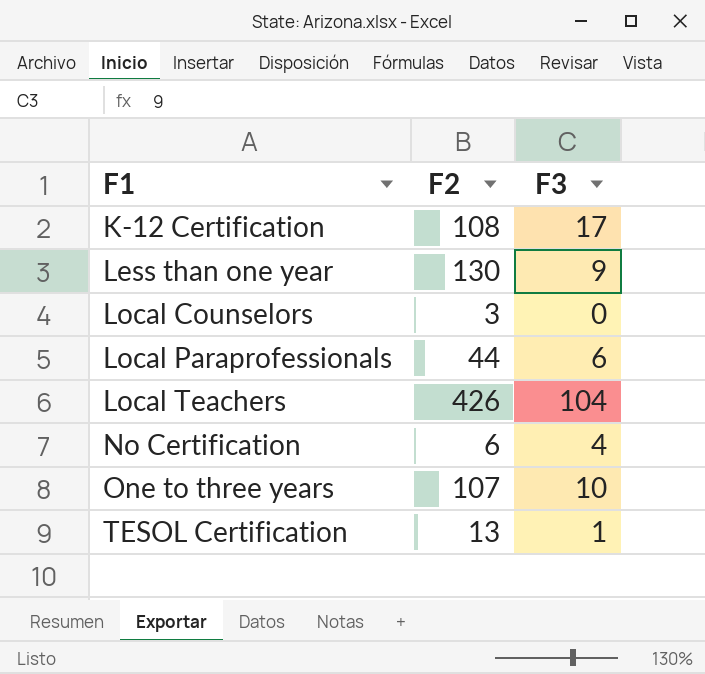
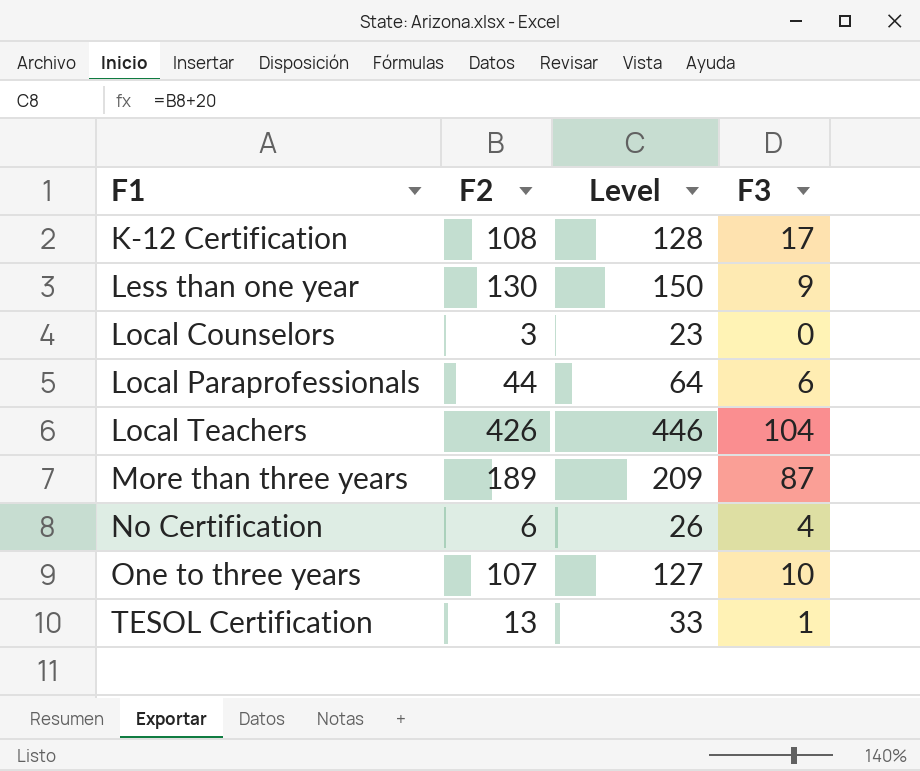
column Level | formula: none -> [F2] + 20
row More than three years: none -> 189 | 209 | 87

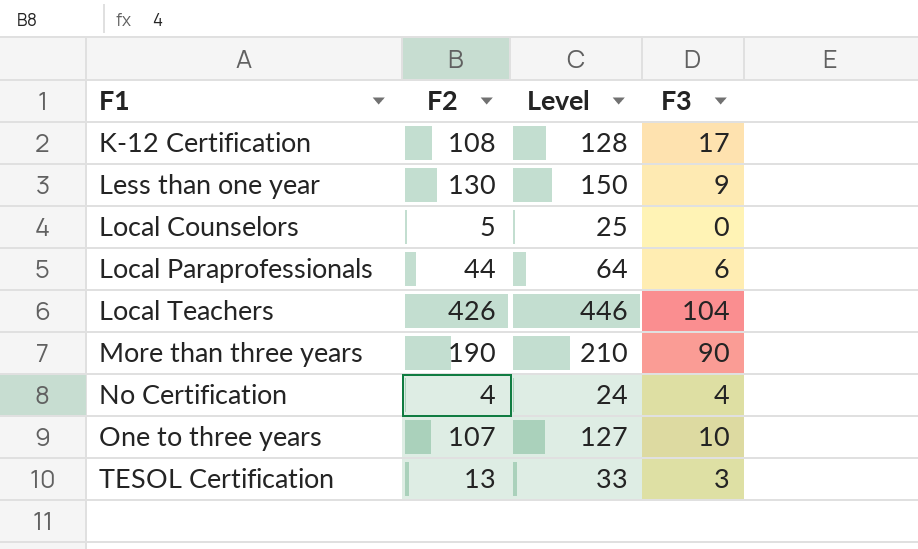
Local Counselors | F2: 3 -> 5
Local Counselors | Level: 23 -> 25
More than three years | F2: 189 -> 190
More than three years | Level: 209 -> 210
More than three years | F3: 87 -> 90
No Certification | F2: 6 -> 4
No Certification | Level: 26 -> 24
TESOL Certification | F3: 1 -> 3

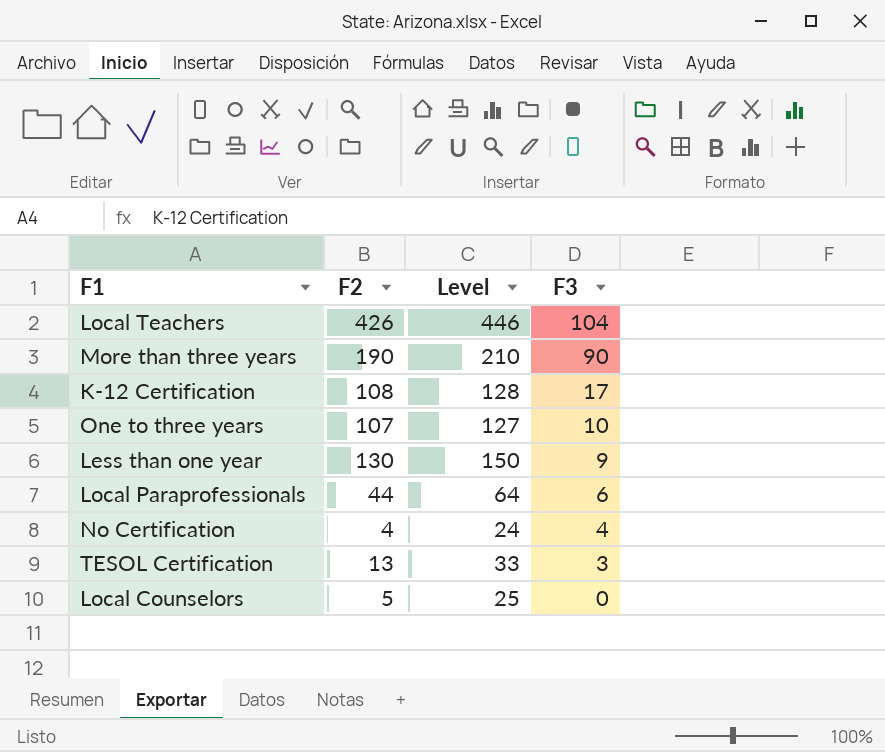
row order: F1 ascending -> F3 descending

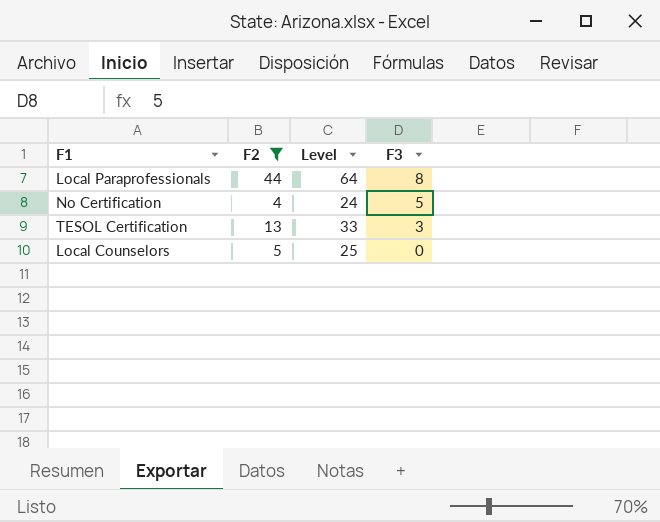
filter: none -> F2 <= 44
Local Paraprofessionals | F3: 6 -> 8
No Certification | F3: 4 -> 5

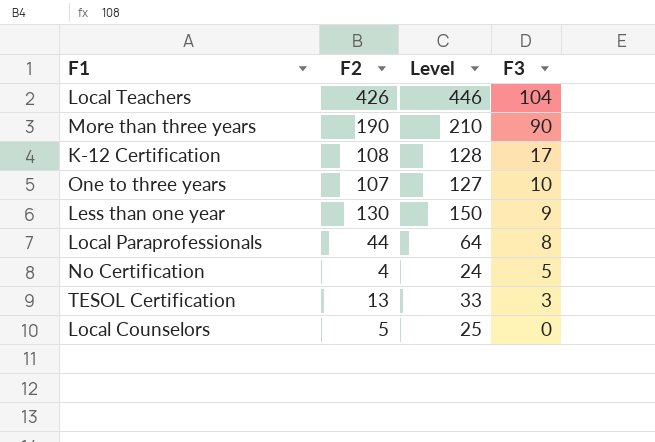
filter: F2 <= 44 -> none

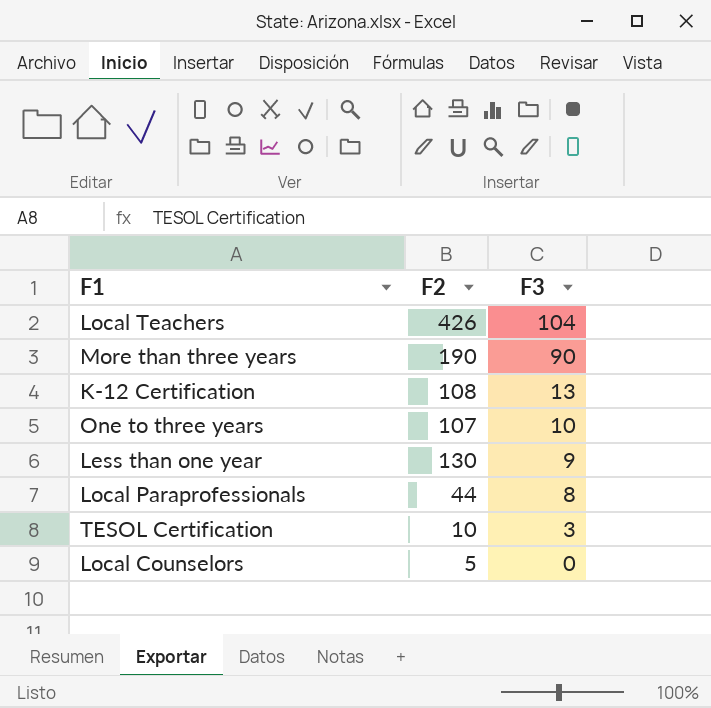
column Level | formula: [F2] + 20 -> none
row No Certification: 4 | 24 | 5 -> none
K-12 Certification | F3: 17 -> 13
TESOL Certification | F2: 13 -> 10

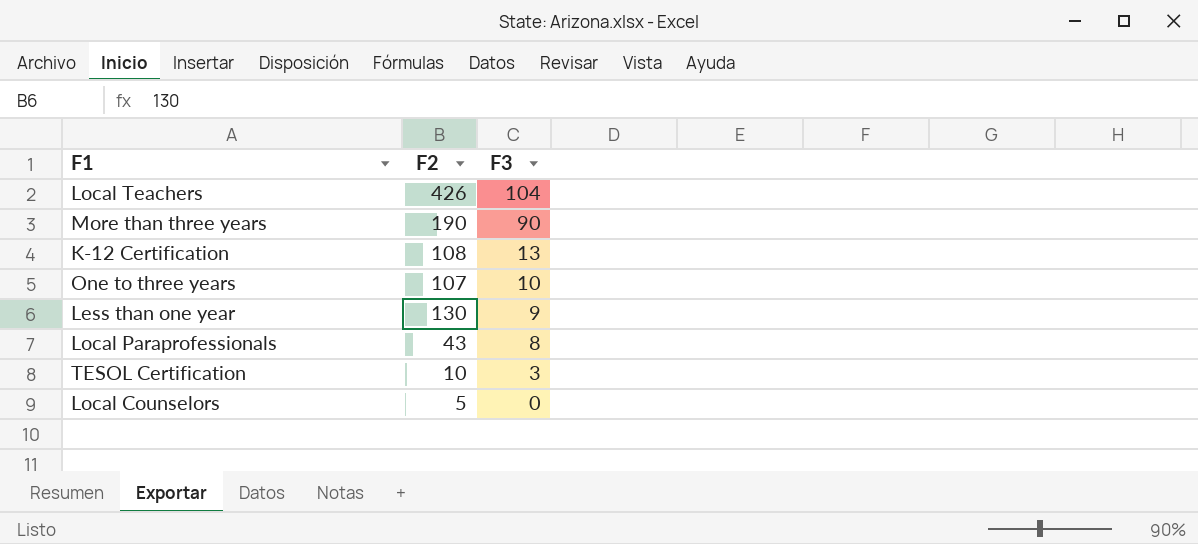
Local Paraprofessionals | F2: 44 -> 43

